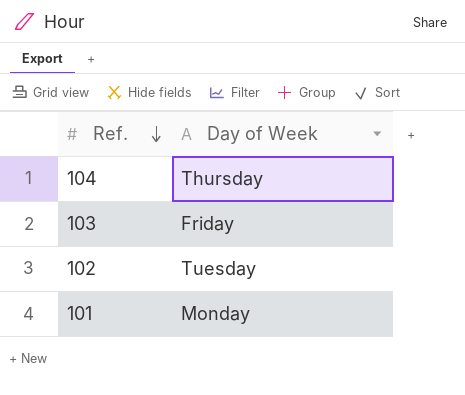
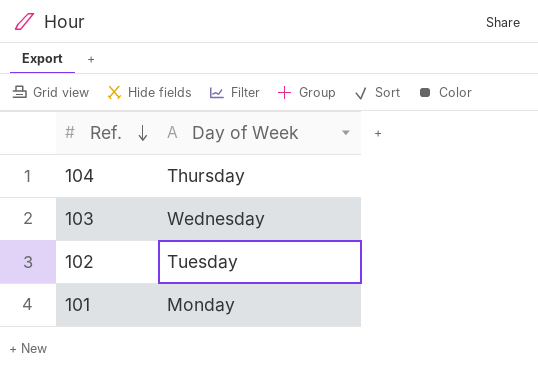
103 | Day of Week: Friday -> Wednesday

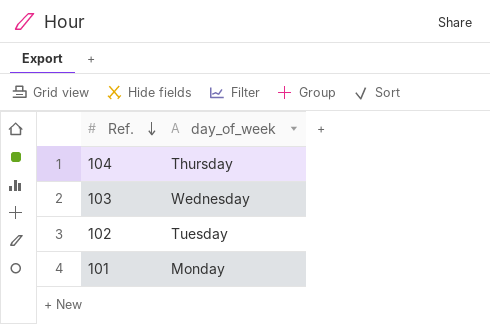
column name: Day of Week -> day_of_week

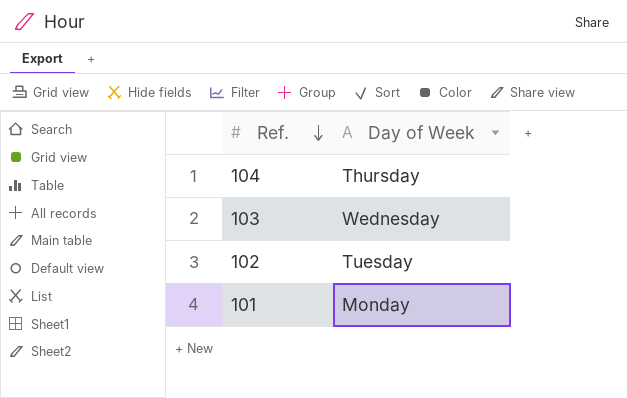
column name: day_of_week -> Day of Week

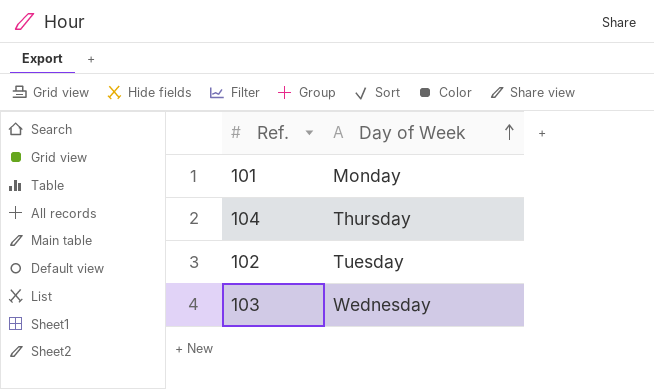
row order: Ref. descending -> Day of Week ascending

